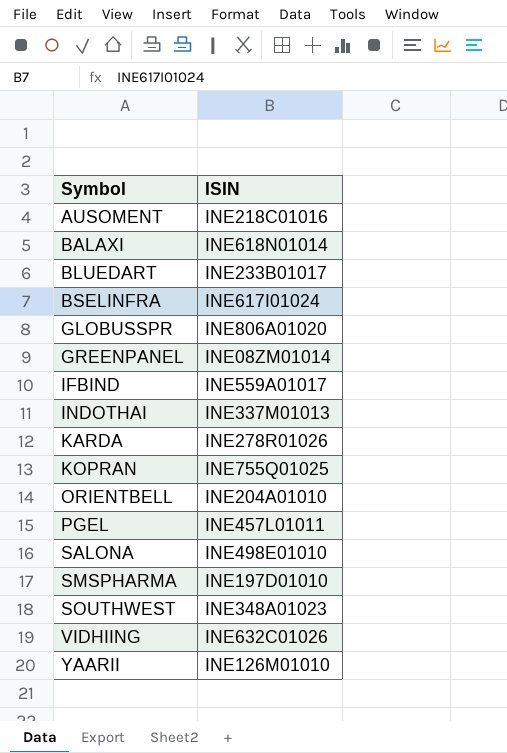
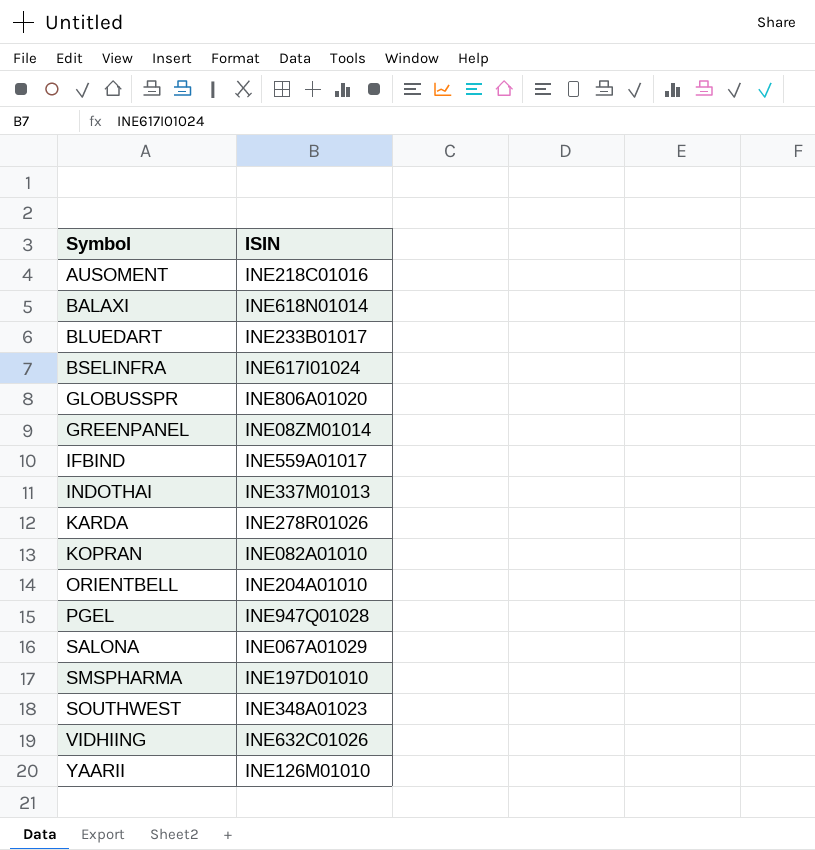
KOPRAN | ISIN: INE755Q01025 -> INE082A01010
PGEL | ISIN: INE457L01011 -> INE947Q01028
SALONA | ISIN: INE498E01010 -> INE067A01029

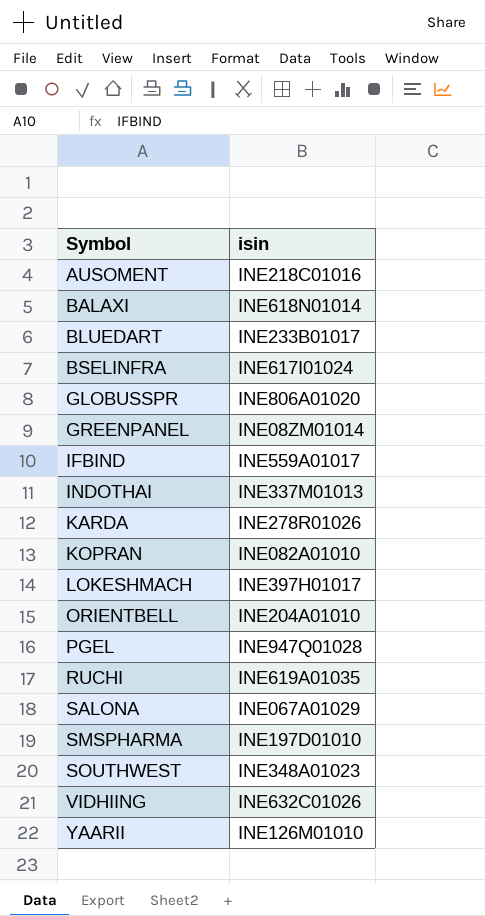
column name: ISIN -> isin
row LOKESHMACH: none -> INE397H01017
row RUCHI: none -> INE619A01035

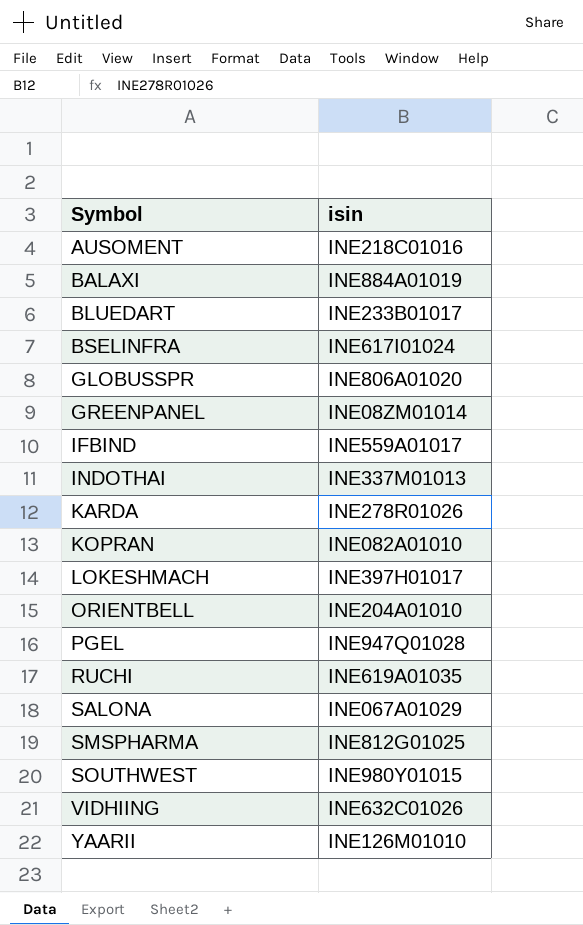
BALAXI | isin: INE618N01014 -> INE884A01019
SMSPHARMA | isin: INE197D01010 -> INE812G01025
SOUTHWEST | isin: INE348A01023 -> INE980Y01015

